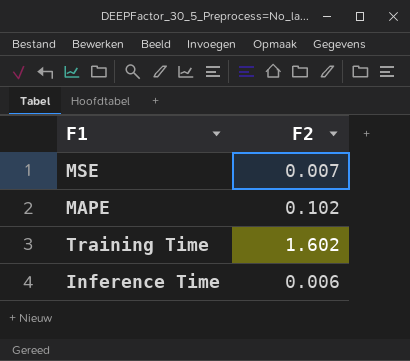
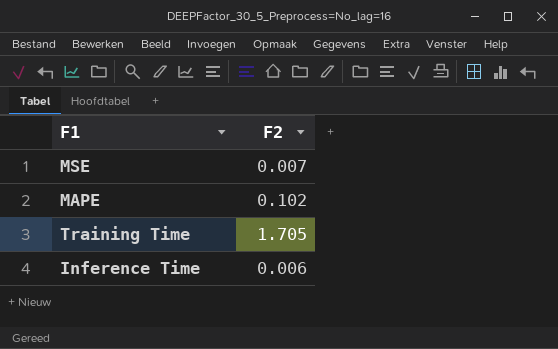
Training Time | F2: 1.602 -> 1.705

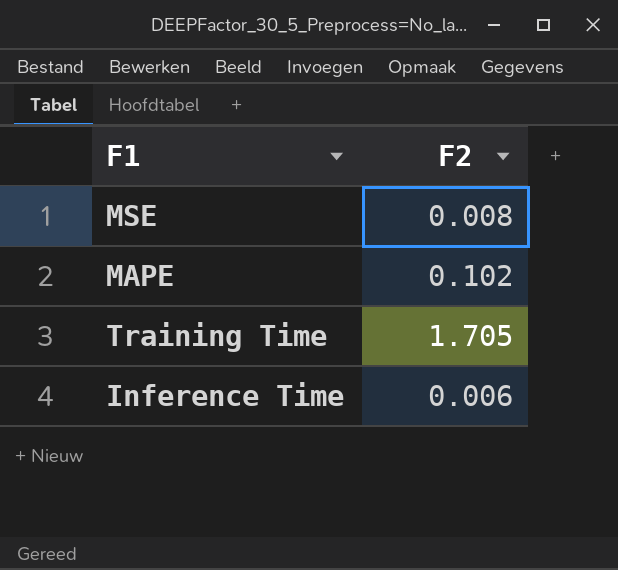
MSE | F2: 0.007 -> 0.008

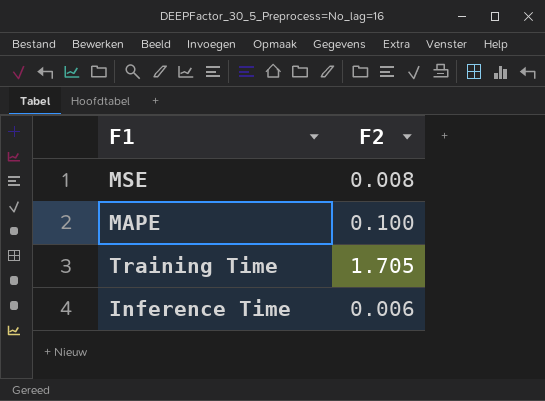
MAPE | F2: 0.102 -> 0.100

